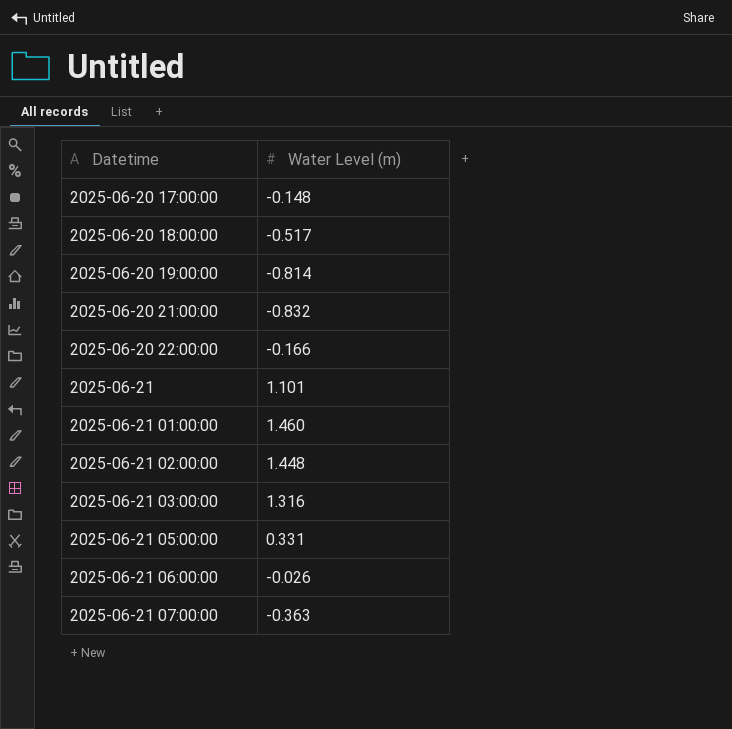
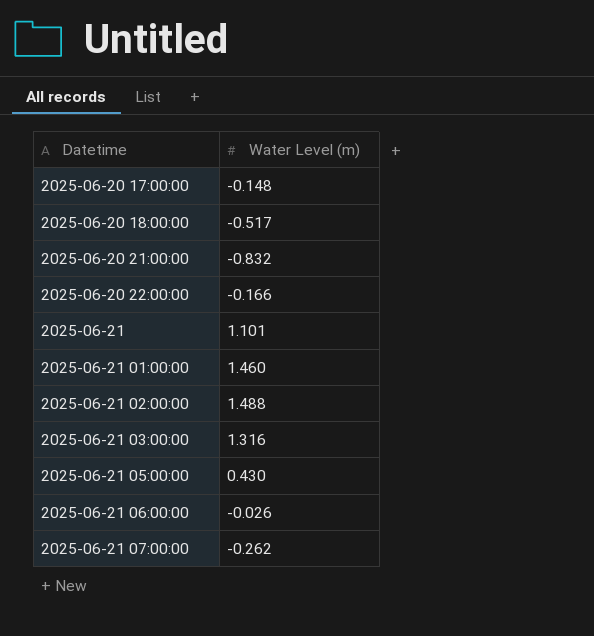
row 2025-06-20 19:00:00: -0.814 -> none
2025-06-21 02:00:00 | Water Level (m): 1.448 -> 1.488
2025-06-21 05:00:00 | Water Level (m): 0.331 -> 0.430
2025-06-21 07:00:00 | Water Level (m): -0.363 -> -0.262

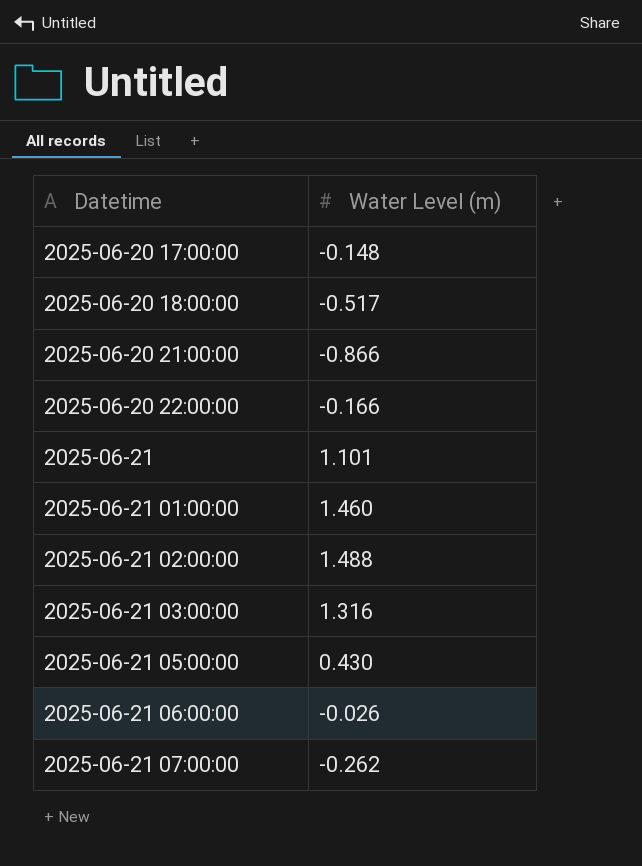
2025-06-20 21:00:00 | Water Level (m): -0.832 -> -0.866

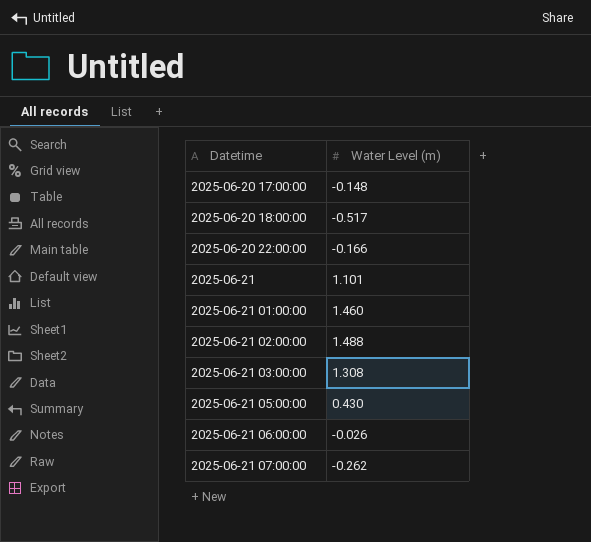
row 2025-06-20 21:00:00: -0.866 -> none
2025-06-21 03:00:00 | Water Level (m): 1.316 -> 1.308

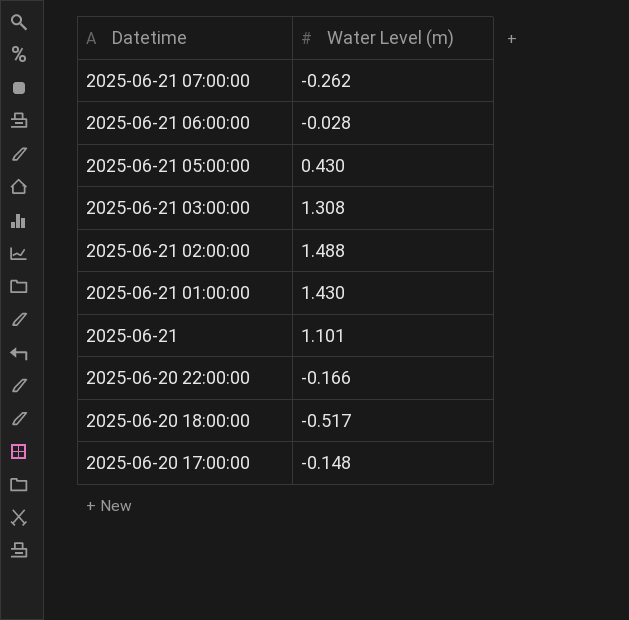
row order: Datetime ascending -> Datetime descending
2025-06-21 06:00:00 | Water Level (m): -0.026 -> -0.028
2025-06-21 01:00:00 | Water Level (m): 1.460 -> 1.430

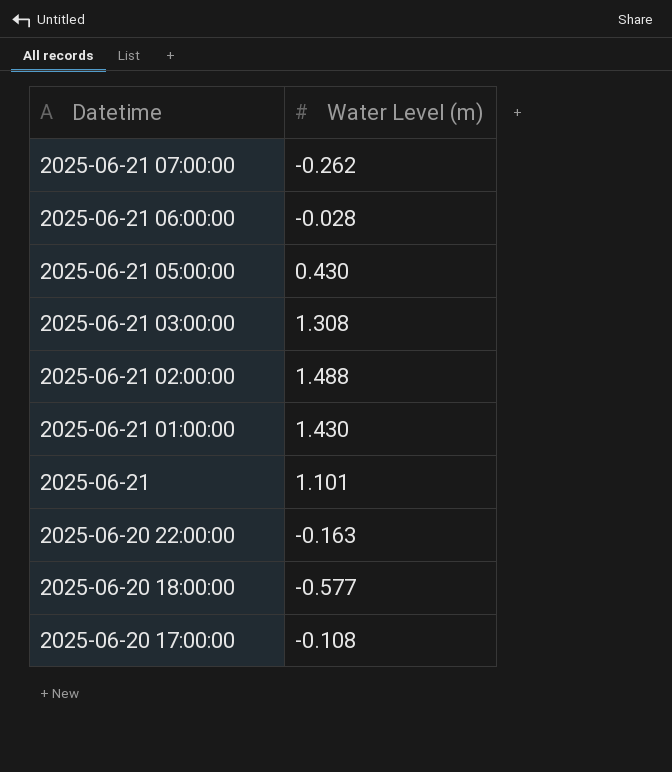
2025-06-20 22:00:00 | Water Level (m): -0.166 -> -0.163
2025-06-20 18:00:00 | Water Level (m): -0.517 -> -0.577
2025-06-20 17:00:00 | Water Level (m): -0.148 -> -0.108

